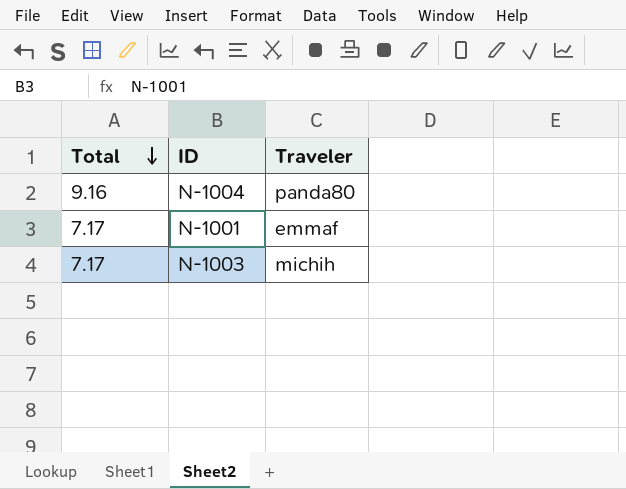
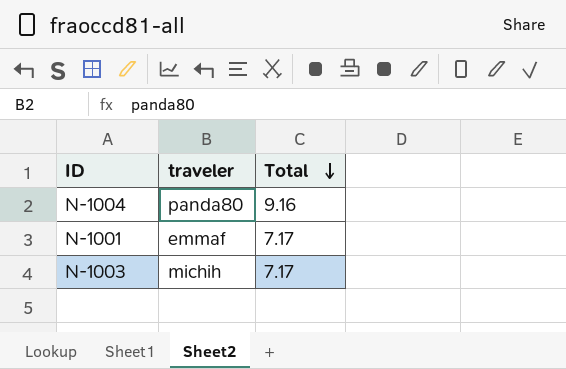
column name: Traveler -> traveler
column Total | position: 1 -> 3

